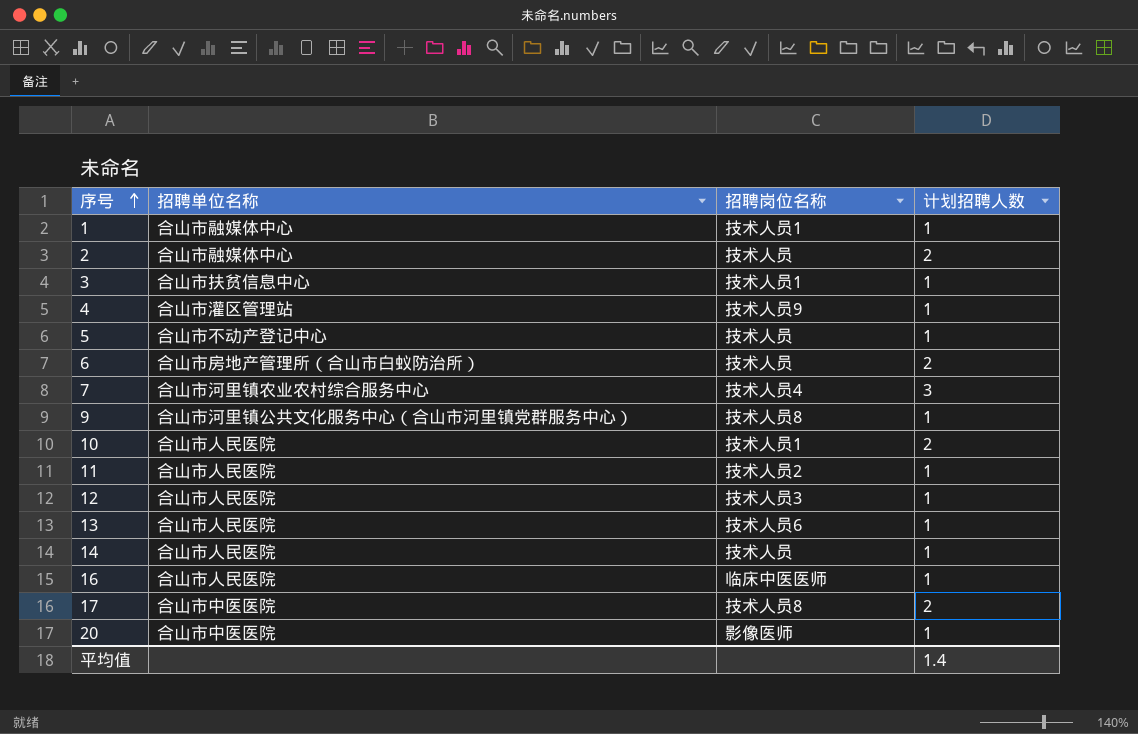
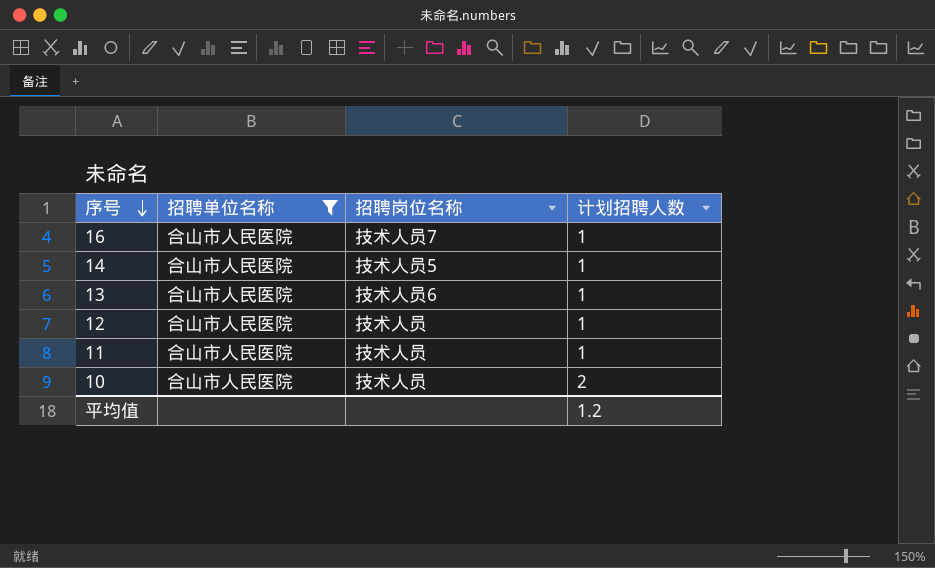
filter: none -> 招聘单位名称 = 合山市人民医院
row order: 序号 ascending -> 序号 descending
16 | 招聘岗位名称: 临床中医医师 -> 技术人员7
14 | 招聘岗位名称: 技术人员 -> 技术人员5
12 | 招聘岗位名称: 技术人员3 -> 技术人员
11 | 招聘岗位名称: 技术人员2 -> 技术人员
10 | 招聘岗位名称: 技术人员1 -> 技术人员
平均值 | 计划招聘人数: 1.4 -> 1.2

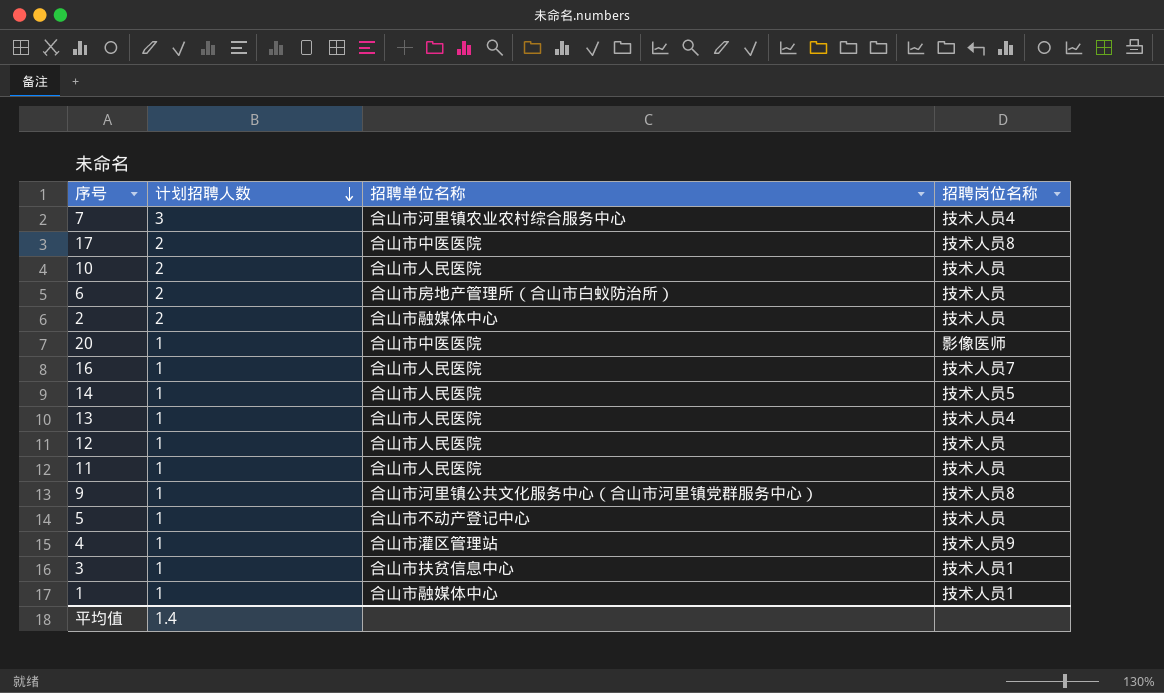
filter: 招聘单位名称 = 合山市人民医院 -> none
row order: 序号 descending -> 计划招聘人数 descending
column 计划招聘人数 | position: 4 -> 2
13 | 招聘岗位名称: 技术人员6 -> 技术人员4
平均值 | 计划招聘人数: 1.2 -> 1.4

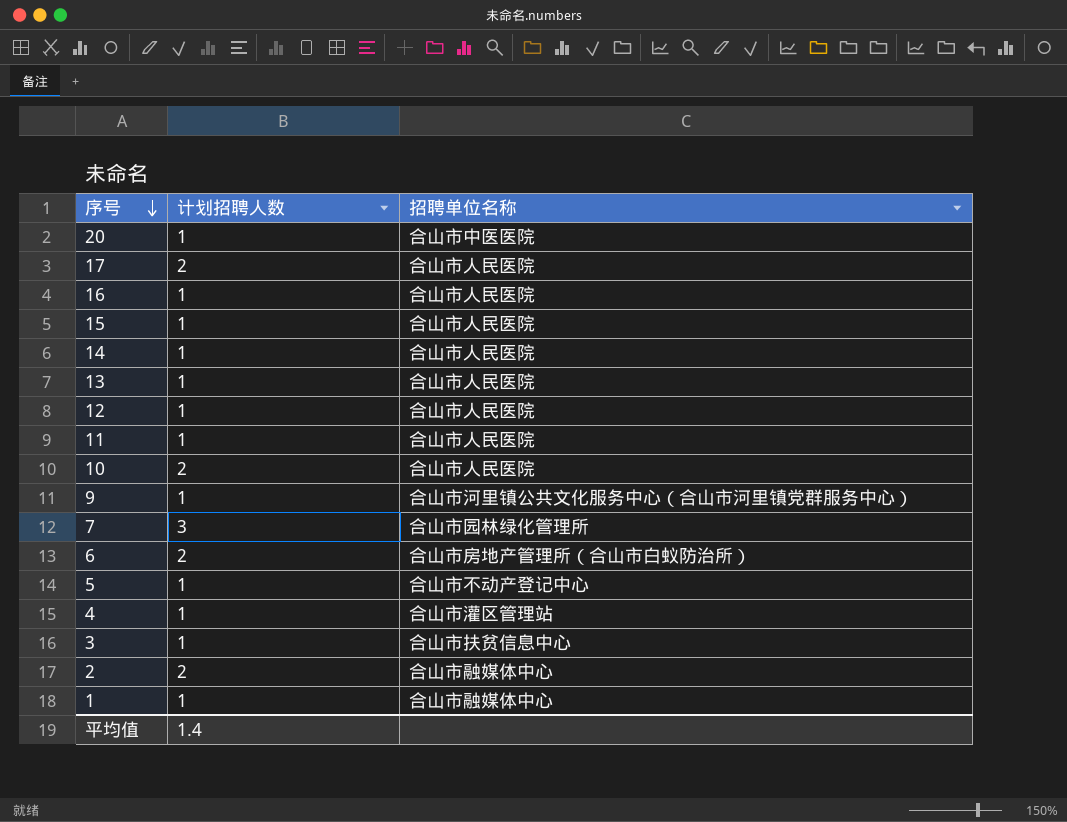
row order: 计划招聘人数 descending -> 序号 descending
column 招聘岗位名称 | position: 4 -> none
17 | 招聘单位名称: 合山市中医医院 -> 合山市人民医院
row 15: none -> 1 | 合山市人民医院
7 | 招聘单位名称: 合山市河里镇农业农村综合服务中心 -> 合山市园林绿化管理所

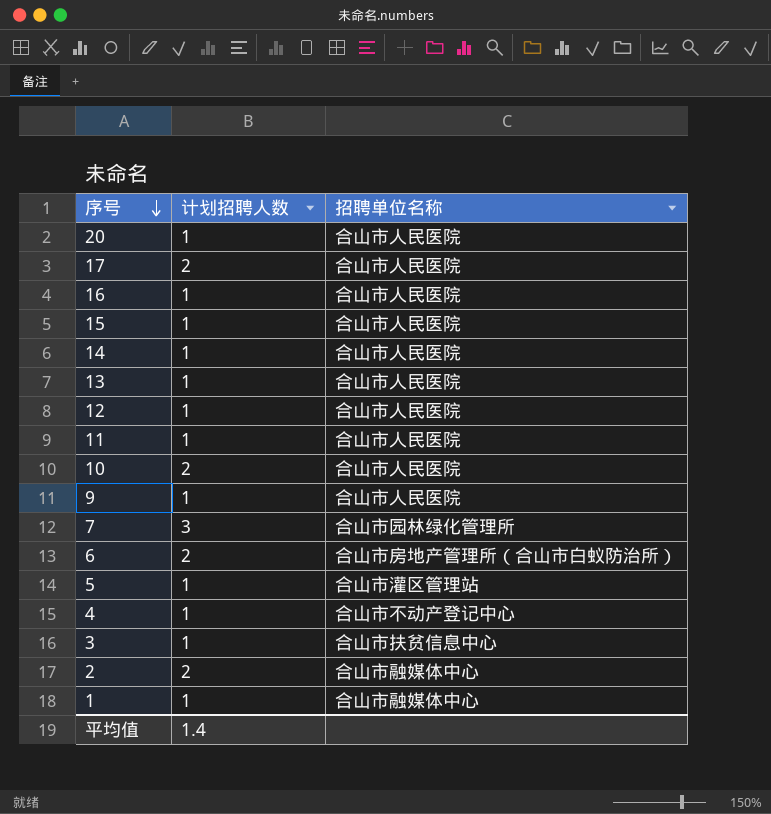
20 | 招聘单位名称: 合山市中医医院 -> 合山市人民医院
9 | 招聘单位名称: 合山市河里镇公共文化服务中心（合山市河里镇党群服务中心） -> 合山市人民医院
5 | 招聘单位名称: 合山市不动产登记中心 -> 合山市灌区管理站
4 | 招聘单位名称: 合山市灌区管理站 -> 合山市不动产登记中心

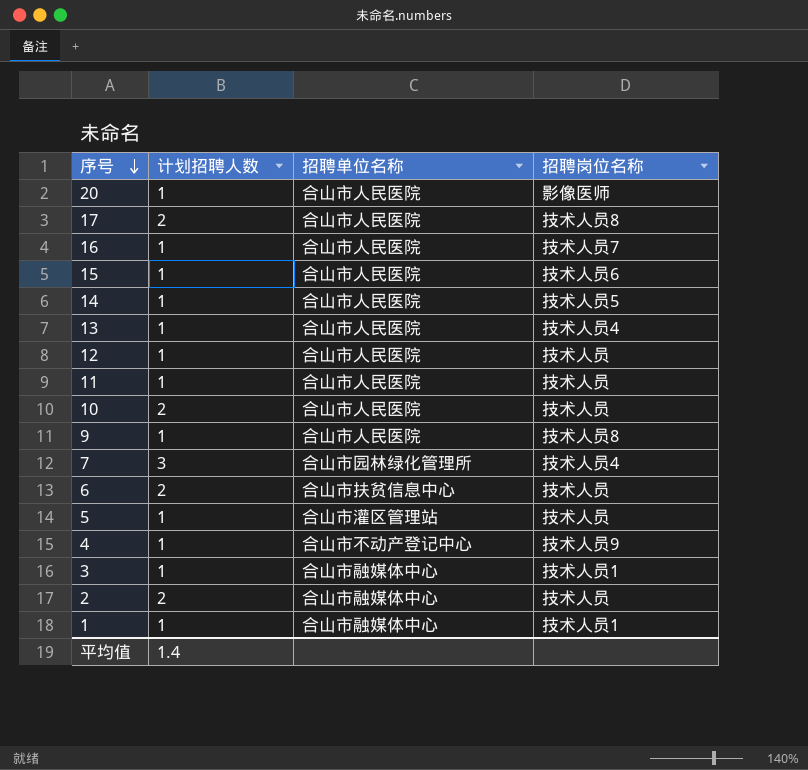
column 招聘岗位名称 | position: none -> 4
6 | 招聘单位名称: 合山市房地产管理所（合山市白蚁防治所） -> 合山市扶贫信息中心
3 | 招聘单位名称: 合山市扶贫信息中心 -> 合山市融媒体中心

